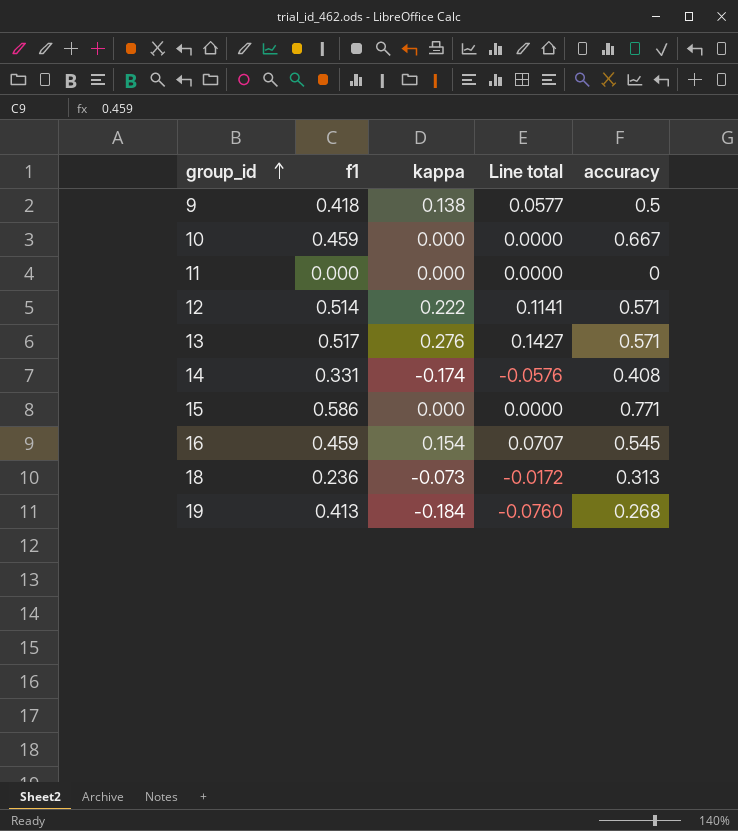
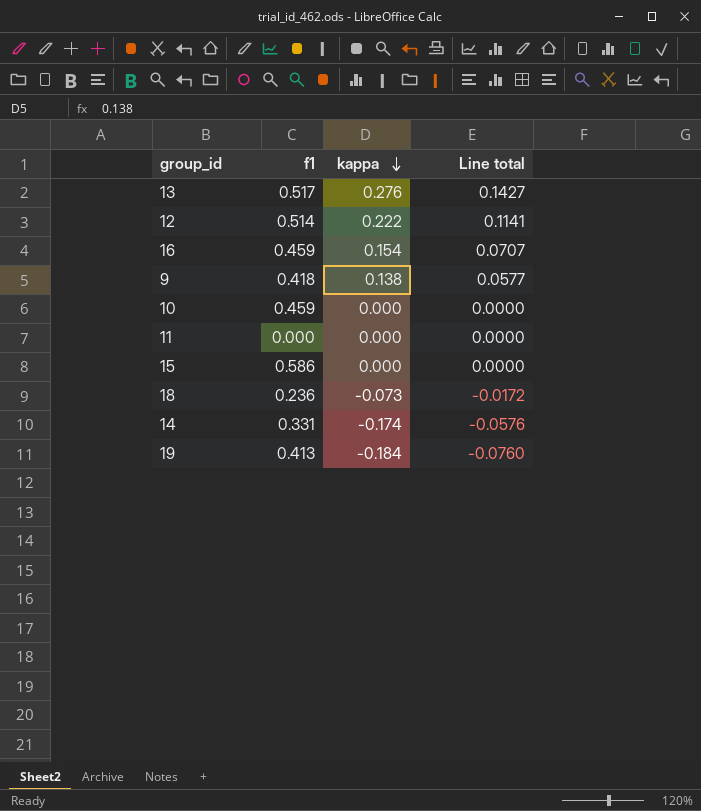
row order: group_id ascending -> kappa descending
column accuracy | position: 5 -> none

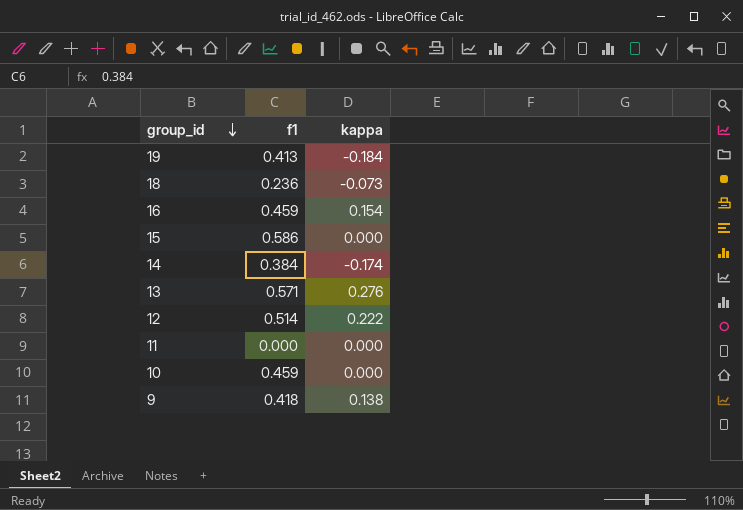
row order: kappa descending -> group_id descending
column Line total | formula: [f1] * [kappa] -> none
14 | f1: 0.331 -> 0.384
13 | f1: 0.517 -> 0.571

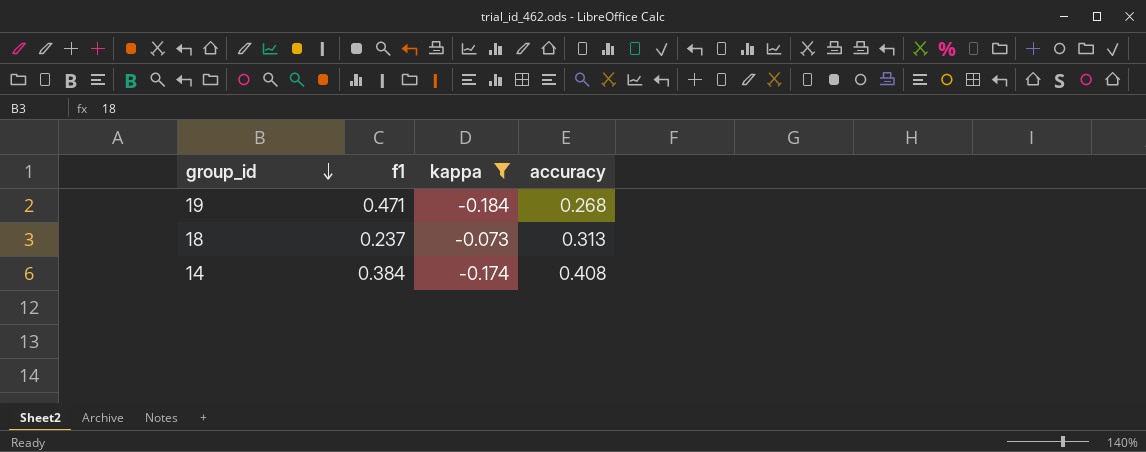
filter: none -> kappa <= -0.073
column accuracy | position: none -> 4
19 | f1: 0.413 -> 0.471
18 | f1: 0.236 -> 0.237

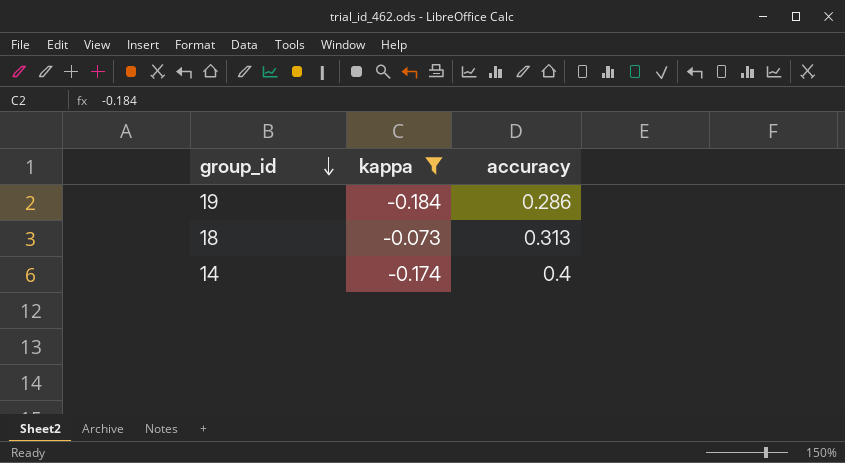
column f1 | position: 2 -> none
19 | accuracy: 0.268 -> 0.286
14 | accuracy: 0.408 -> 0.4

